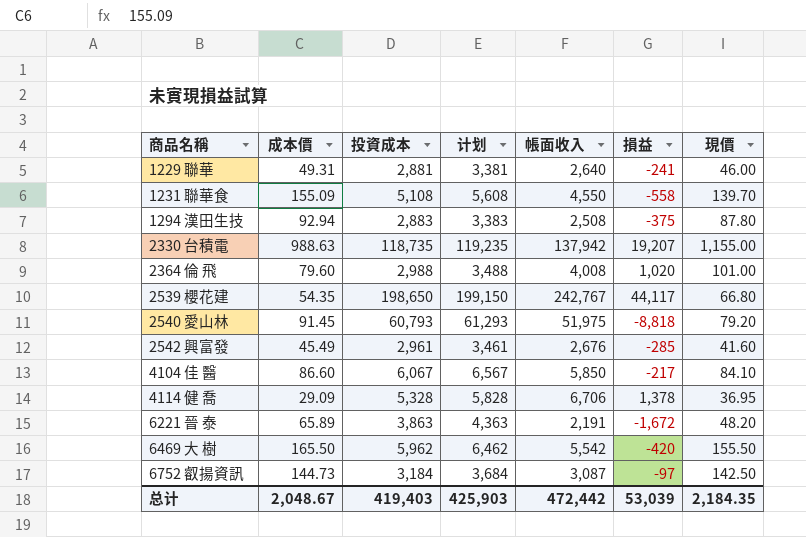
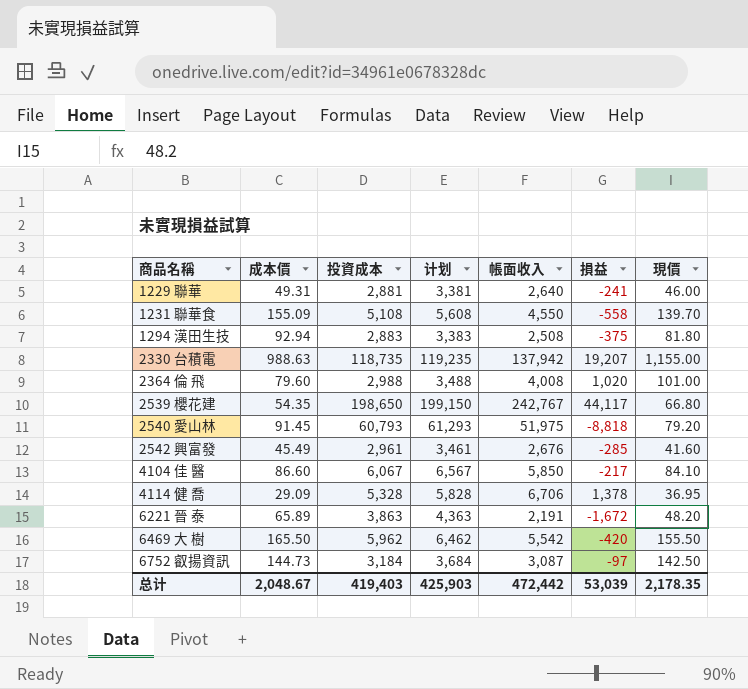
1294 漢田生技 | 現價: 87.80 -> 81.80
总计 | 現價: 2,184.35 -> 2,178.35

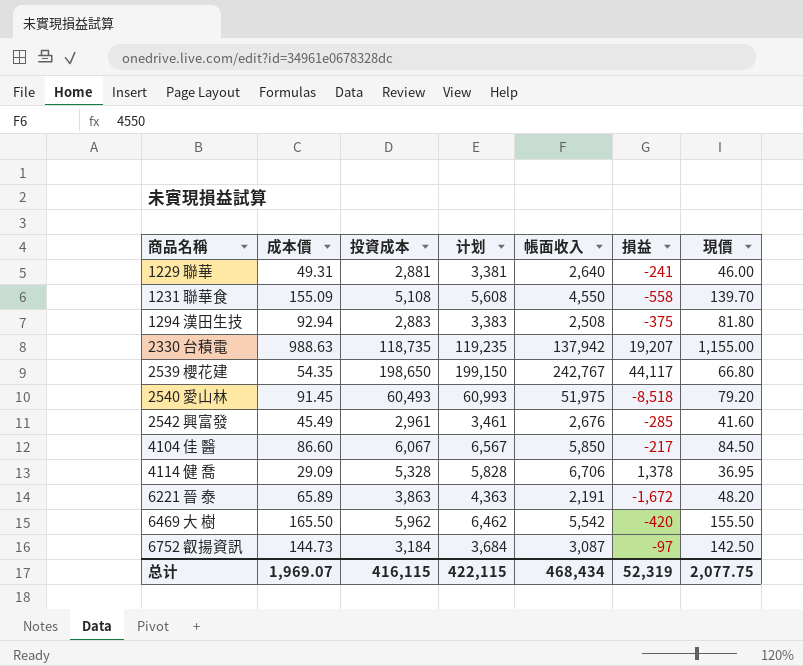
row 2364 倫 飛: 79.60 | 2,988 | 3,488 | 4,008 | 1,020 | 101.00 -> none
2540 愛山林 | 投資成本: 60,793 -> 60,493
2540 愛山林 | 计划: 61,293 -> 60,993
2540 愛山林 | 損益: -8,818 -> -8,518
4104 佳 醫 | 現價: 84.10 -> 84.50
总计 | 成本價: 2,048.67 -> 1,969.07
总计 | 投資成本: 419,403 -> 416,115
总计 | 计划: 425,903 -> 422,115
总计 | 帳面收入: 472,442 -> 468,434
总计 | 損益: 53,039 -> 52,319
总计 | 現價: 2,178.35 -> 2,077.75

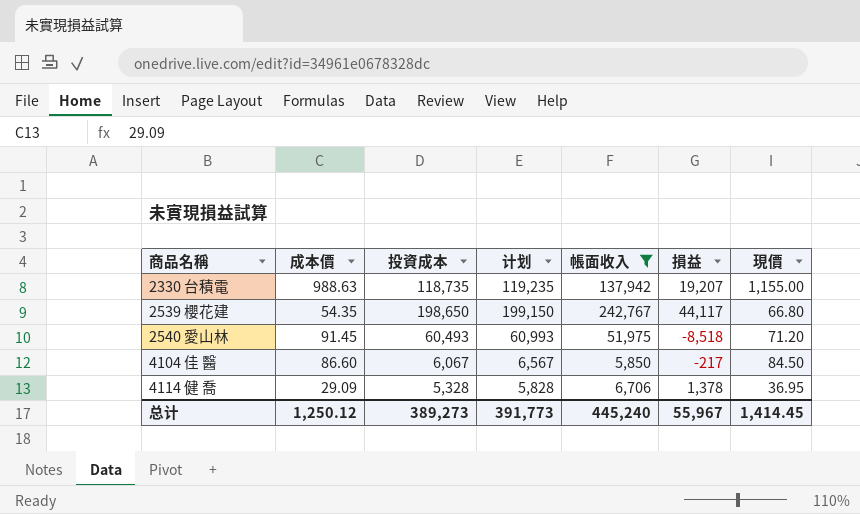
filter: none -> 帳面收入 >= 5,850
2540 愛山林 | 現價: 79.20 -> 71.20
总计 | 成本價: 1,969.07 -> 1,250.12
总计 | 投資成本: 416,115 -> 389,273
总计 | 计划: 422,115 -> 391,773
总计 | 帳面收入: 468,434 -> 445,240
总计 | 損益: 52,319 -> 55,967
总计 | 現價: 2,077.75 -> 1,414.45

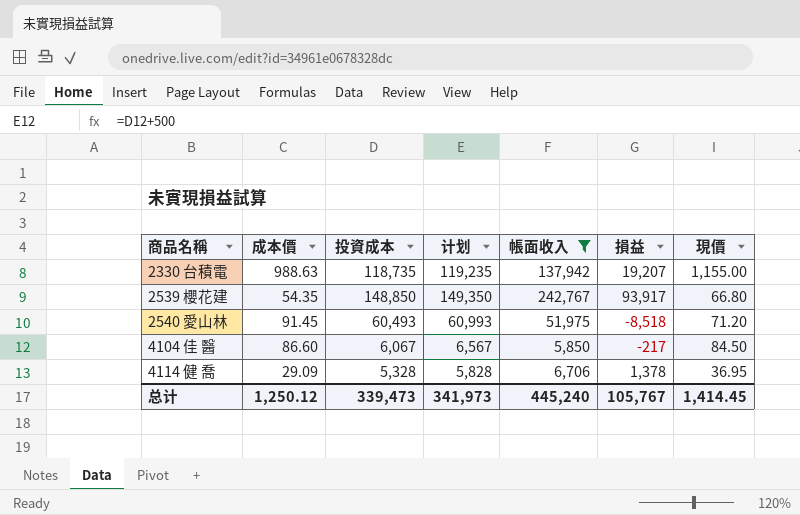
2539 櫻花建 | 投資成本: 198,650 -> 148,850
2539 櫻花建 | 计划: 199,150 -> 149,350
2539 櫻花建 | 損益: 44,117 -> 93,917
总计 | 投資成本: 389,273 -> 339,473
总计 | 计划: 391,773 -> 341,973
总计 | 損益: 55,967 -> 105,767

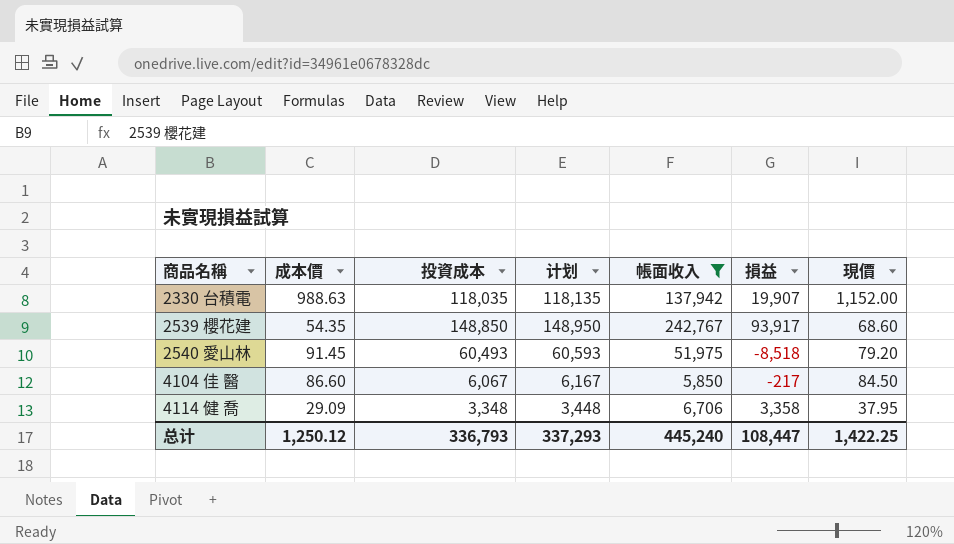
column 计划 | formula: [投資成本] + 500 -> [投資成本] + 100
2330 台積電 | 投資成本: 118,735 -> 118,035
2330 台積電 | 損益: 19,207 -> 19,907
2330 台積電 | 現價: 1,155.00 -> 1,152.00
2539 櫻花建 | 現價: 66.80 -> 68.60
2540 愛山林 | 現價: 71.20 -> 79.20
4114 健 喬 | 投資成本: 5,328 -> 3,348
4114 健 喬 | 損益: 1,378 -> 3,358
4114 健 喬 | 現價: 36.95 -> 37.95
总计 | 投資成本: 339,473 -> 336,793
总计 | 计划: 341,973 -> 337,293
总计 | 損益: 105,767 -> 108,447
总计 | 現價: 1,414.45 -> 1,422.25

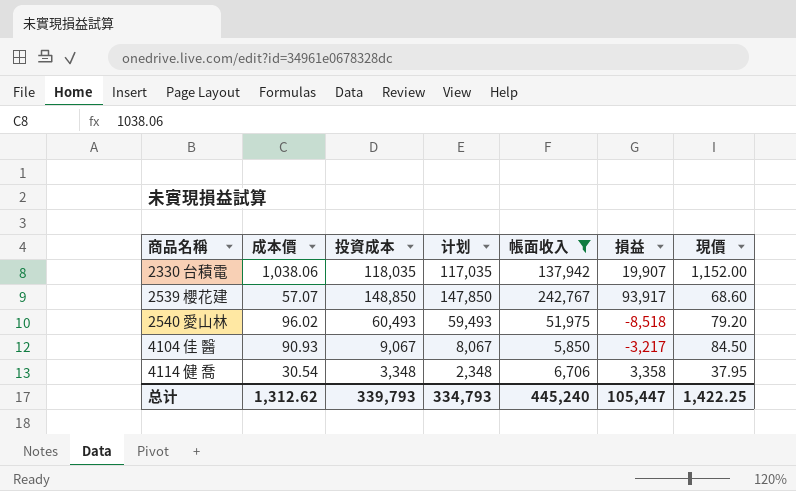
column 计划 | formula: [投資成本] + 100 -> [投資成本] - 1000
2330 台積電 | 成本價: 988.63 -> 1,038.06
2539 櫻花建 | 成本價: 54.35 -> 57.07
2540 愛山林 | 成本價: 91.45 -> 96.02
4104 佳 醫 | 成本價: 86.60 -> 90.93
4104 佳 醫 | 投資成本: 6,067 -> 9,067
4104 佳 醫 | 損益: -217 -> -3,217
4114 健 喬 | 成本價: 29.09 -> 30.54
总计 | 成本價: 1,250.12 -> 1,312.62
总计 | 投資成本: 336,793 -> 339,793
总计 | 计划: 337,293 -> 334,793
总计 | 損益: 108,447 -> 105,447

